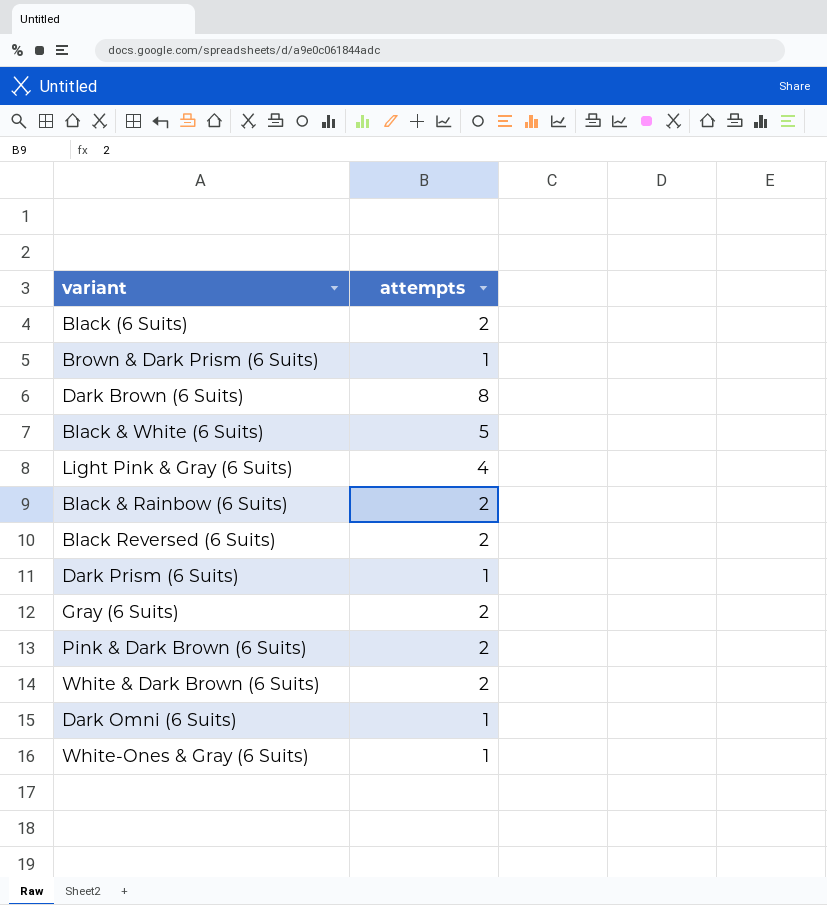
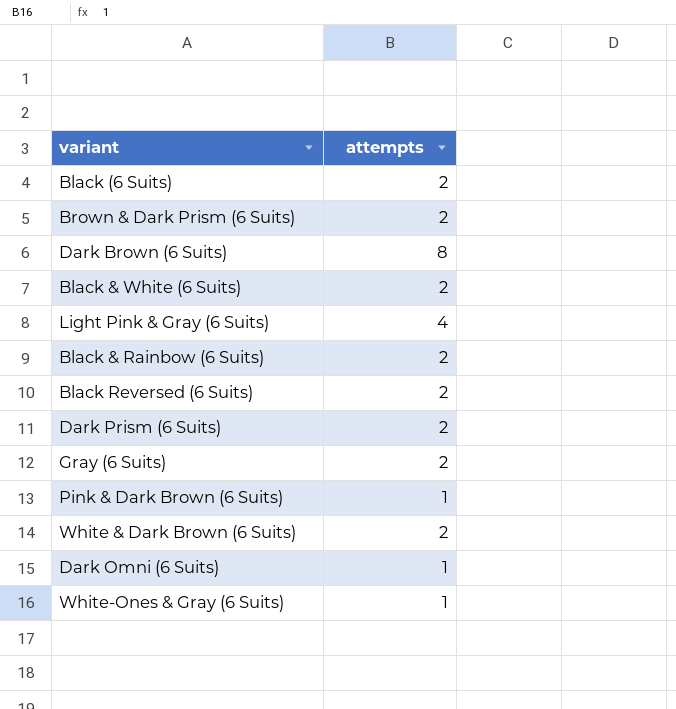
Brown & Dark Prism (6 Suits) | attempts: 1 -> 2
Black & White (6 Suits) | attempts: 5 -> 2
Dark Prism (6 Suits) | attempts: 1 -> 2
Pink & Dark Brown (6 Suits) | attempts: 2 -> 1

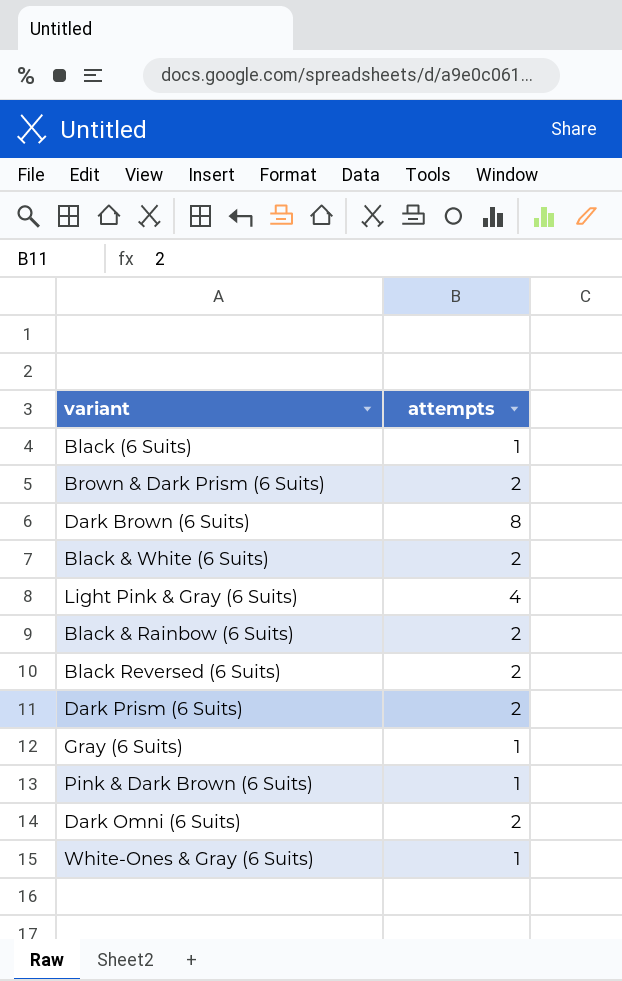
row White & Dark Brown (6 Suits): 2 -> none
Black (6 Suits) | attempts: 2 -> 1
Gray (6 Suits) | attempts: 2 -> 1
Dark Omni (6 Suits) | attempts: 1 -> 2

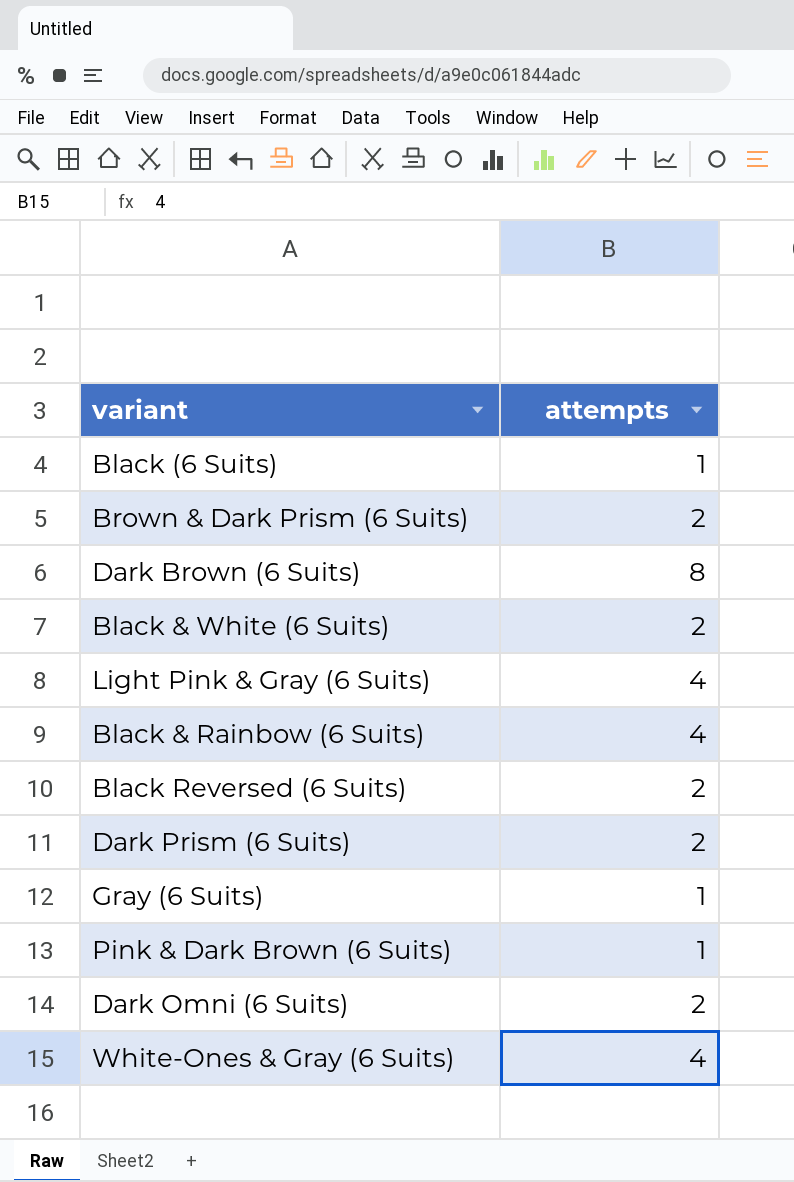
Black & Rainbow (6 Suits) | attempts: 2 -> 4
White-Ones & Gray (6 Suits) | attempts: 1 -> 4

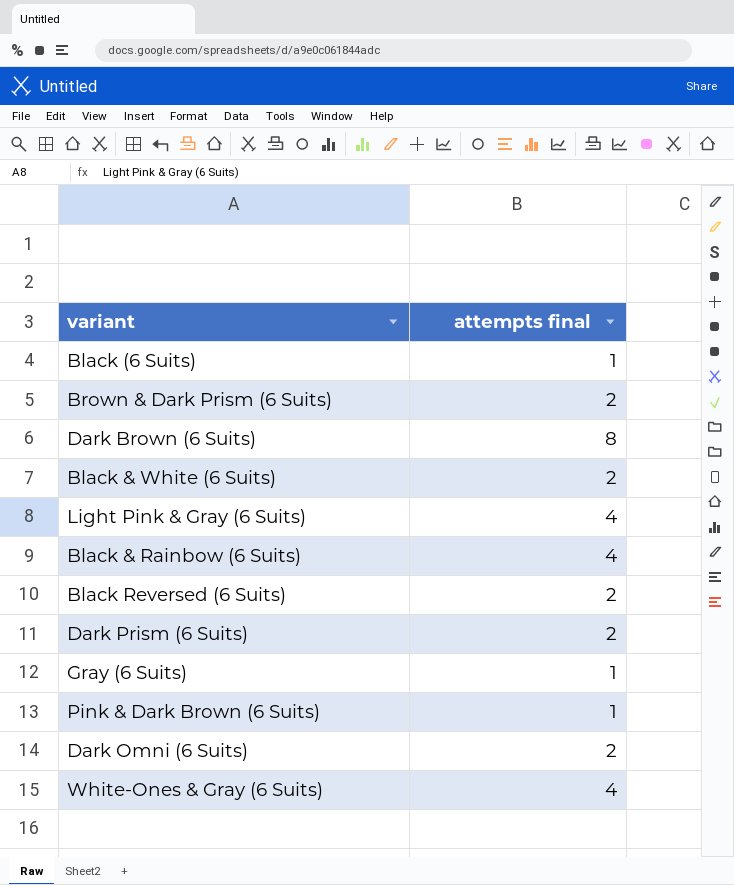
column name: attempts -> attempts final

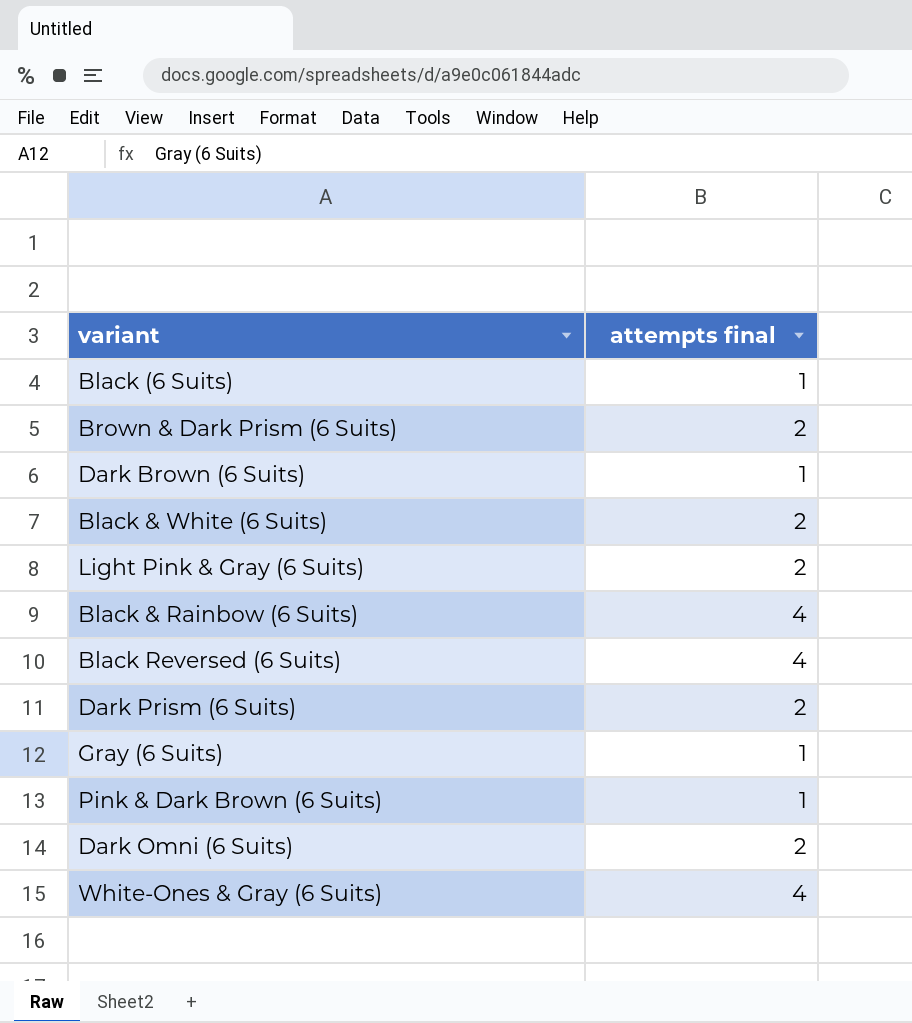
Dark Brown (6 Suits) | attempts final: 8 -> 1
Light Pink & Gray (6 Suits) | attempts final: 4 -> 2
Black Reversed (6 Suits) | attempts final: 2 -> 4

